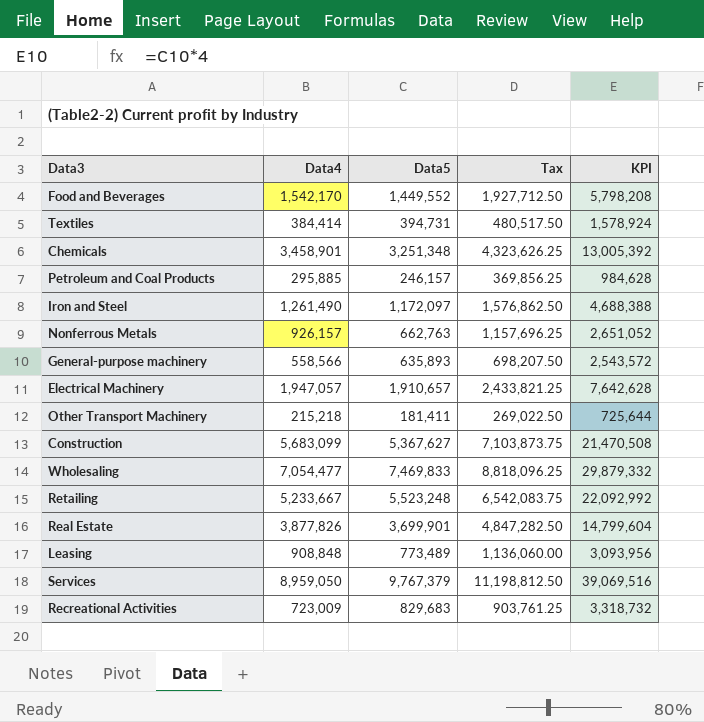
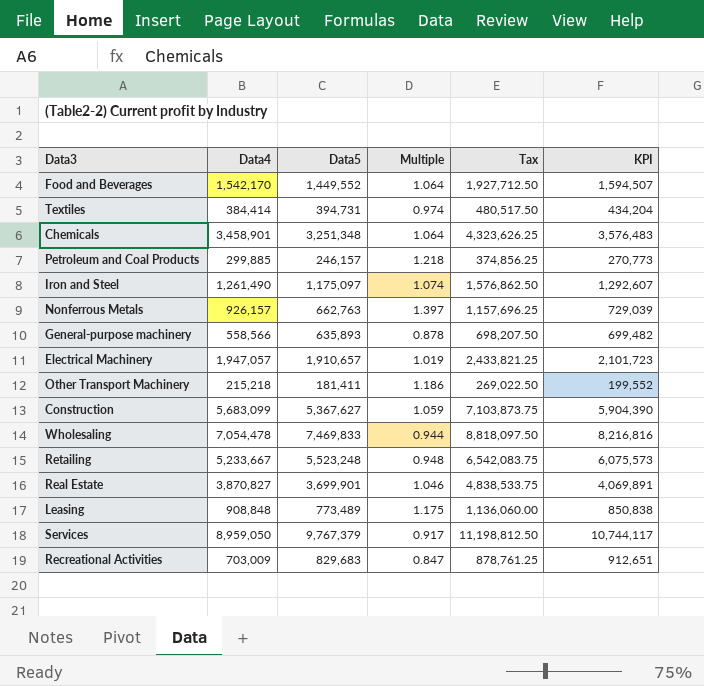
column Multiple | formula: none -> [Data4] / [Data5]
column KPI | formula: [Data5] * 4 -> [Data5] * 1.1
Petroleum and Coal Products | Data4: 295,885 -> 299,885
Petroleum and Coal Products | Tax: 369,856.25 -> 374,856.25
Iron and Steel | Data5: 1,172,097 -> 1,175,097
Wholesaling | Data4: 7,054,477 -> 7,054,478
Wholesaling | Tax: 8,818,096.25 -> 8,818,097.50
Real Estate | Data4: 3,877,826 -> 3,870,827
Real Estate | Tax: 4,847,282.50 -> 4,838,533.75
Recreational Activities | Data4: 723,009 -> 703,009
Recreational Activities | Tax: 903,761.25 -> 878,761.25

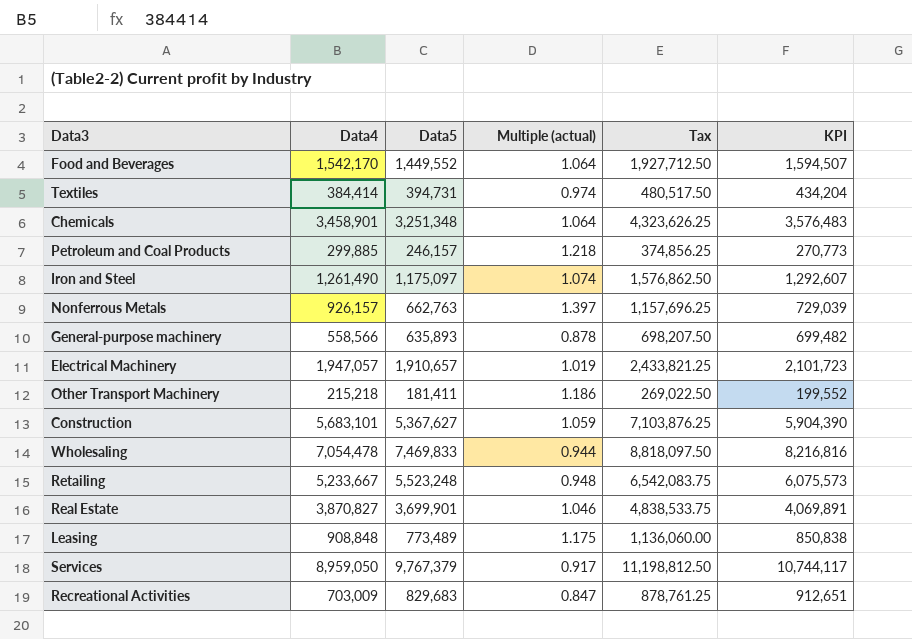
column name: Multiple -> Multiple (actual)
Construction | Data4: 5,683,099 -> 5,683,101
Construction | Tax: 7,103,873.75 -> 7,103,876.25

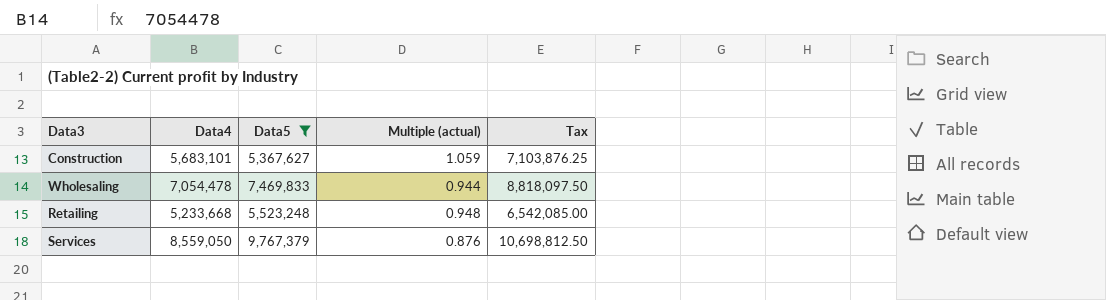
filter: none -> Data5 >= 5,367,627
column KPI | formula: [Data5] * 1.1 -> none
Retailing | Data4: 5,233,667 -> 5,233,668
Retailing | Tax: 6,542,083.75 -> 6,542,085.00
Services | Data4: 8,959,050 -> 8,559,050
Services | Multiple (actual): 0.917 -> 0.876
Services | Tax: 11,198,812.50 -> 10,698,812.50

